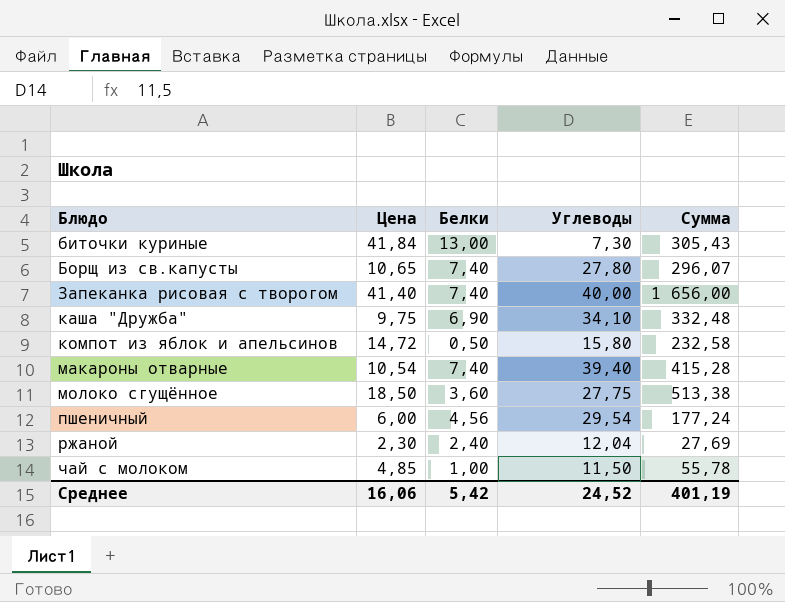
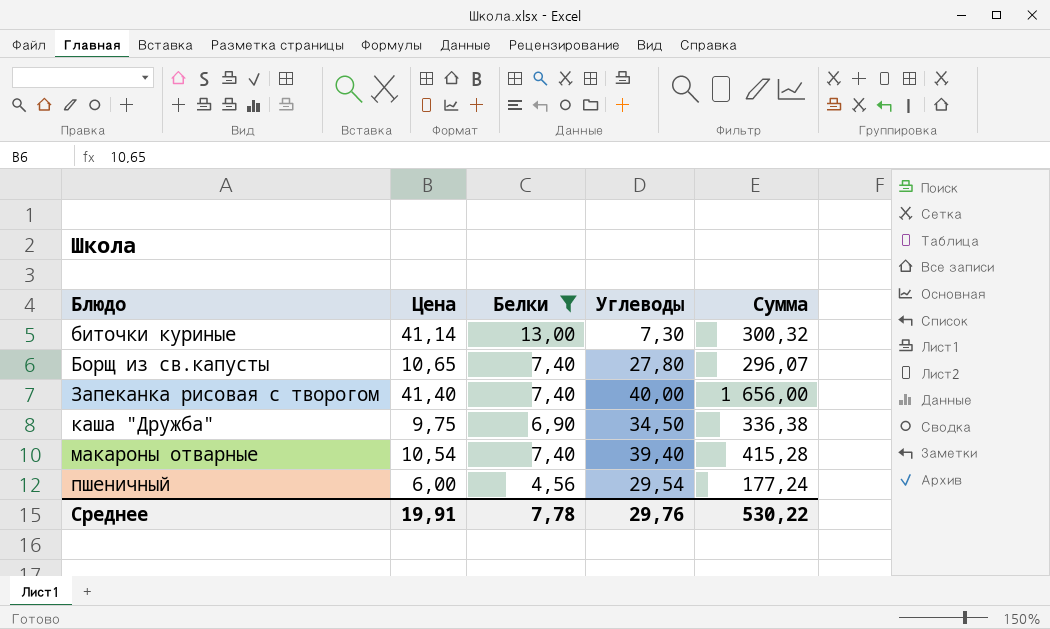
filter: none -> Белки >= 4,56
биточки куриные | Цена: 41,84 -> 41,14
биточки куриные | Сумма: 305,43 -> 300,32
каша "Дружба" | Углеводы: 34,10 -> 34,50
каша "Дружба" | Сумма: 332,48 -> 336,38
Среднее | Цена: 16,06 -> 19,91
Среднее | Белки: 5,42 -> 7,78
Среднее | Углеводы: 24,52 -> 29,76
Среднее | Сумма: 401,19 -> 530,22

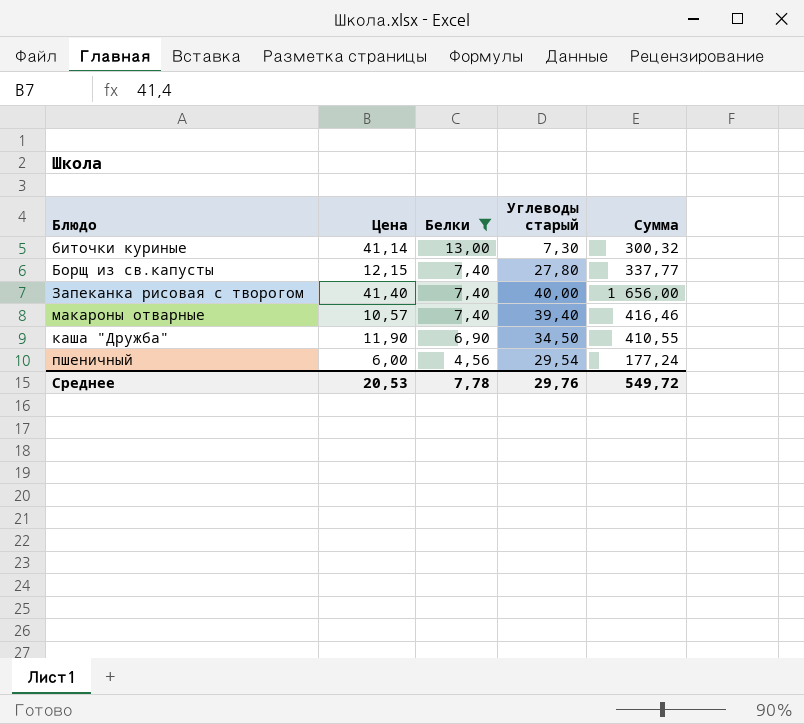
row order: Блюдо ascending -> Белки descending
column name: Углеводы -> Углеводы старый
Борщ из св.капусты | Цена: 10,65 -> 12,15
Борщ из св.капусты | Сумма: 296,07 -> 337,77
макароны отварные | Цена: 10,54 -> 10,57
макароны отварные | Сумма: 415,28 -> 416,46
каша "Дружба" | Цена: 9,75 -> 11,90
каша "Дружба" | Сумма: 336,38 -> 410,55
Среднее | Цена: 19,91 -> 20,53
Среднее | Сумма: 530,22 -> 549,72

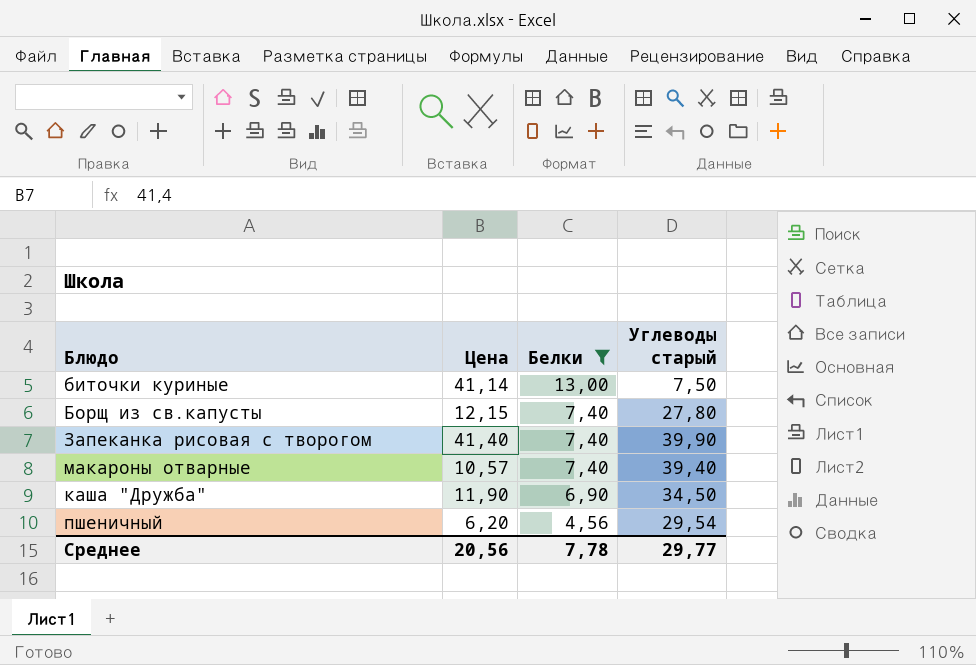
column Сумма | formula: [Цена] * [Углеводы старый] -> none
биточки куриные | Углеводы старый: 7,30 -> 7,50
Запеканка рисовая с творогом | Углеводы старый: 40,00 -> 39,90
пшеничный | Цена: 6,00 -> 6,20
Среднее | Цена: 20,53 -> 20,56
Среднее | Углеводы старый: 29,76 -> 29,77

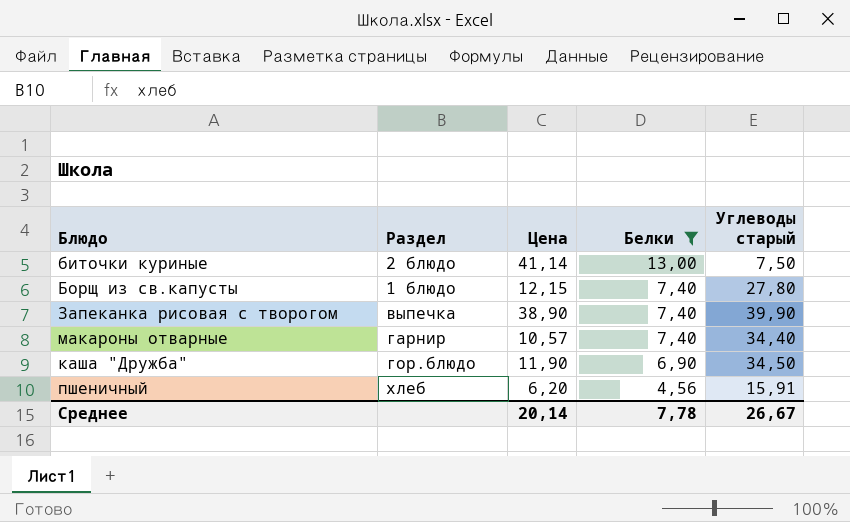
column Раздел | position: none -> 2
Запеканка рисовая с творогом | Цена: 41,40 -> 38,90
макароны отварные | Углеводы старый: 39,40 -> 34,40
пшеничный | Углеводы старый: 29,54 -> 15,91
Среднее | Цена: 20,56 -> 20,14
Среднее | Углеводы старый: 29,77 -> 26,67

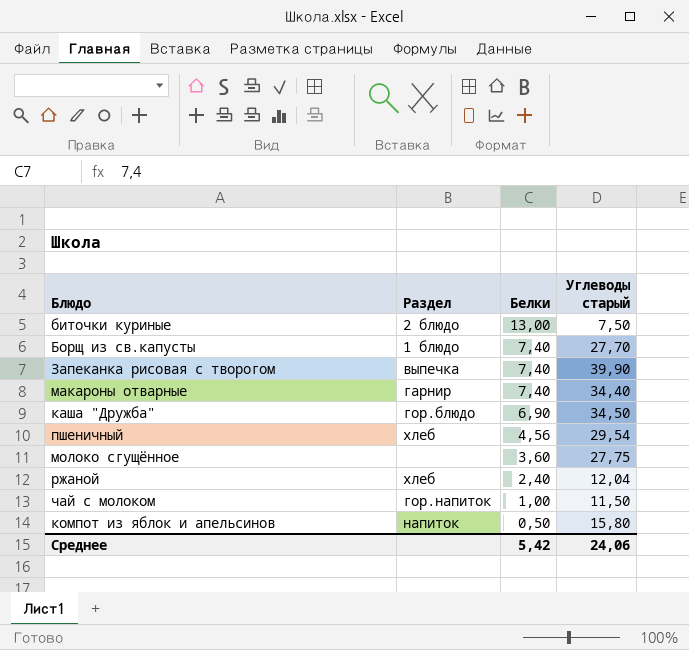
filter: Белки >= 4,56 -> none
column Цена | position: 3 -> none
Борщ из св.капусты | Углеводы старый: 27,80 -> 27,70
пшеничный | Углеводы старый: 15,91 -> 29,54
Среднее | Белки: 7,78 -> 5,42
Среднее | Углеводы старый: 26,67 -> 24,06

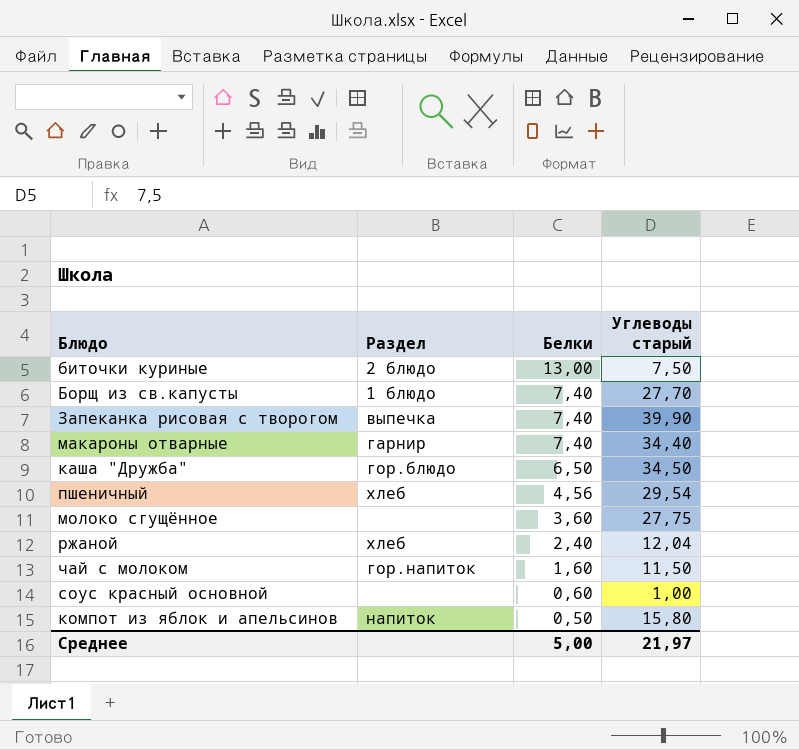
каша "Дружба" | Белки: 6,90 -> 6,50
чай с молоком | Белки: 1,00 -> 1,60
row соус красный основной: none -> none | 0,60 | 1,00
Среднее | Белки: 5,42 -> 5,00
Среднее | Углеводы старый: 24,06 -> 21,97

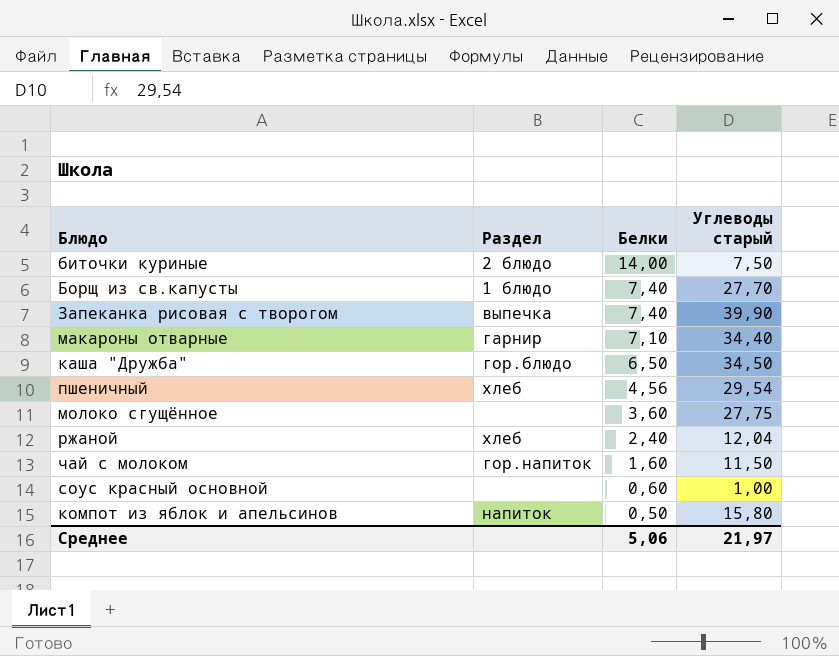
биточки куриные | Белки: 13,00 -> 14,00
макароны отварные | Белки: 7,40 -> 7,10
Среднее | Белки: 5,00 -> 5,06

